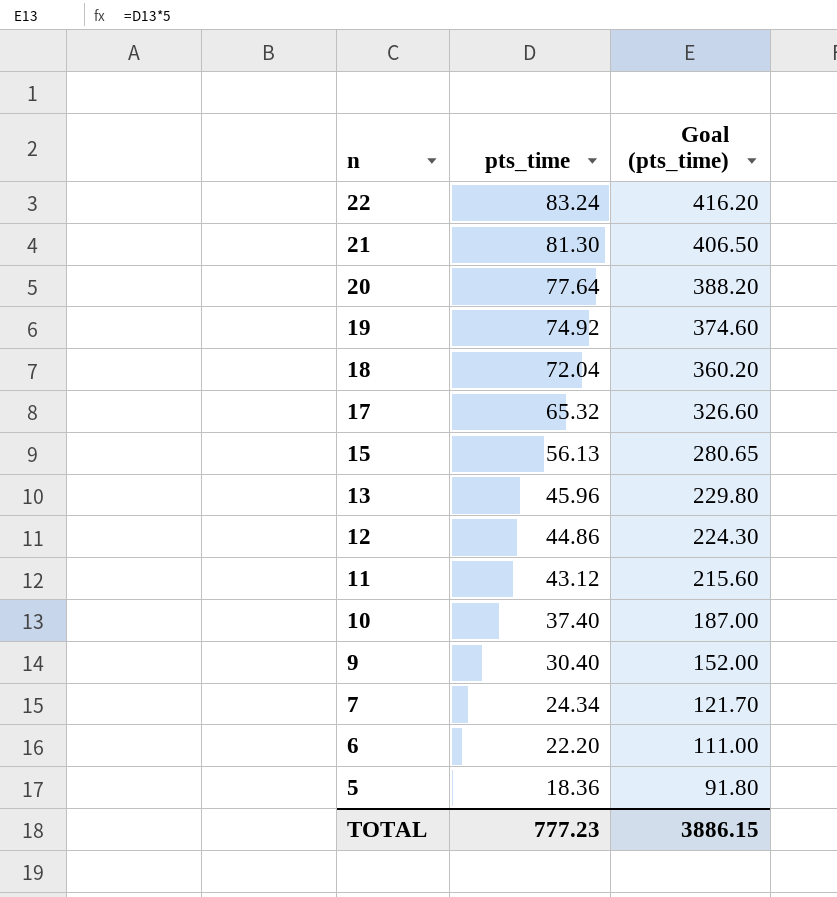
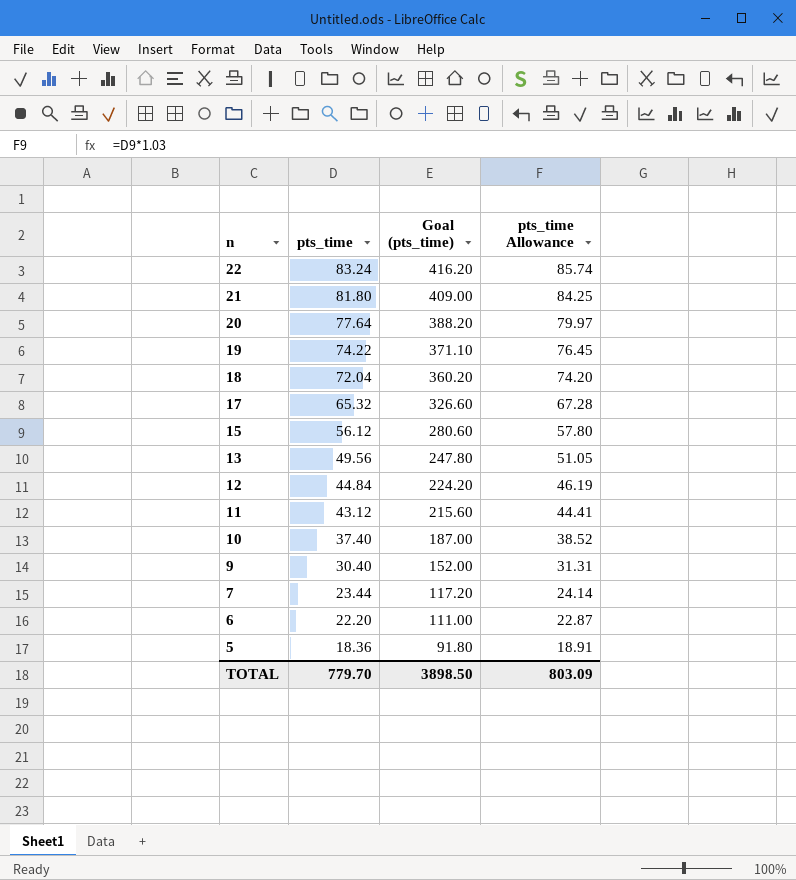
column pts_time Allowance | formula: none -> [pts_time] * 1.03
21 | pts_time: 81.30 -> 81.80
21 | Goal (pts_time): 406.50 -> 409.00
19 | pts_time: 74.92 -> 74.22
19 | Goal (pts_time): 374.60 -> 371.10
15 | pts_time: 56.13 -> 56.12
15 | Goal (pts_time): 280.65 -> 280.60
13 | pts_time: 45.96 -> 49.56
13 | Goal (pts_time): 229.80 -> 247.80
12 | pts_time: 44.86 -> 44.84
12 | Goal (pts_time): 224.30 -> 224.20
7 | pts_time: 24.34 -> 23.44
7 | Goal (pts_time): 121.70 -> 117.20
TOTAL | pts_time: 777.23 -> 779.70
TOTAL | Goal (pts_time): 3886.15 -> 3898.50

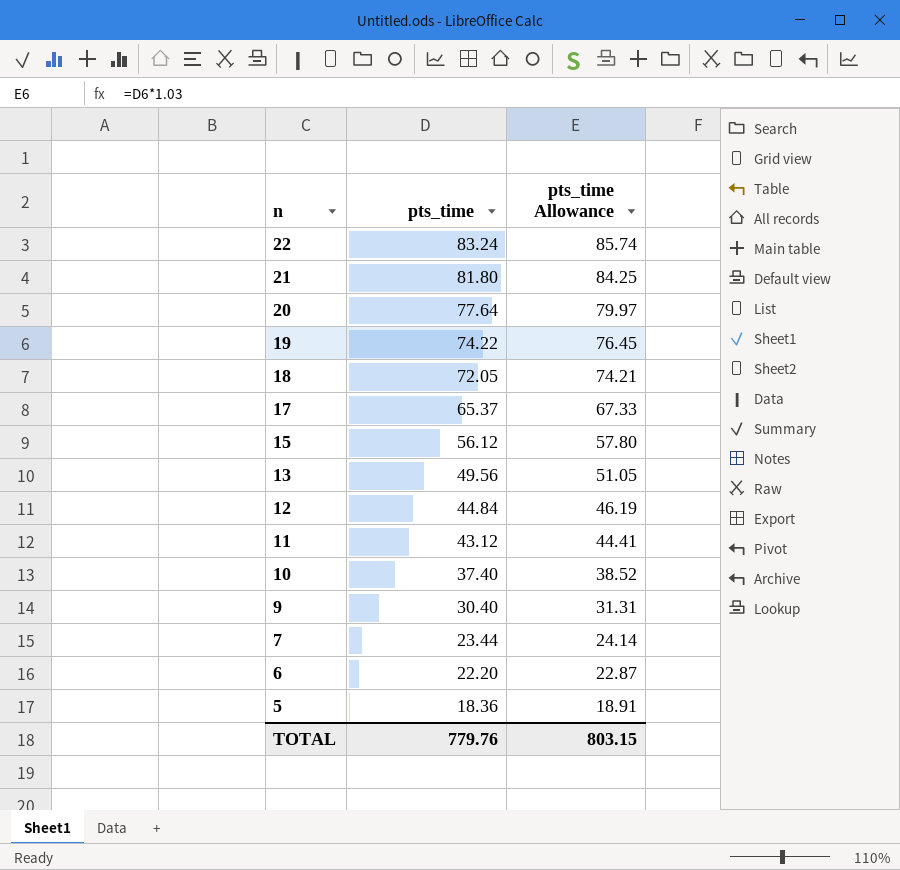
column Goal (pts_time) | formula: [pts_time] * 5 -> none
18 | pts_time: 72.04 -> 72.05
18 | pts_time Allowance: 74.20 -> 74.21
17 | pts_time: 65.32 -> 65.37
17 | pts_time Allowance: 67.28 -> 67.33
TOTAL | pts_time: 779.70 -> 779.76
TOTAL | pts_time Allowance: 803.09 -> 803.15

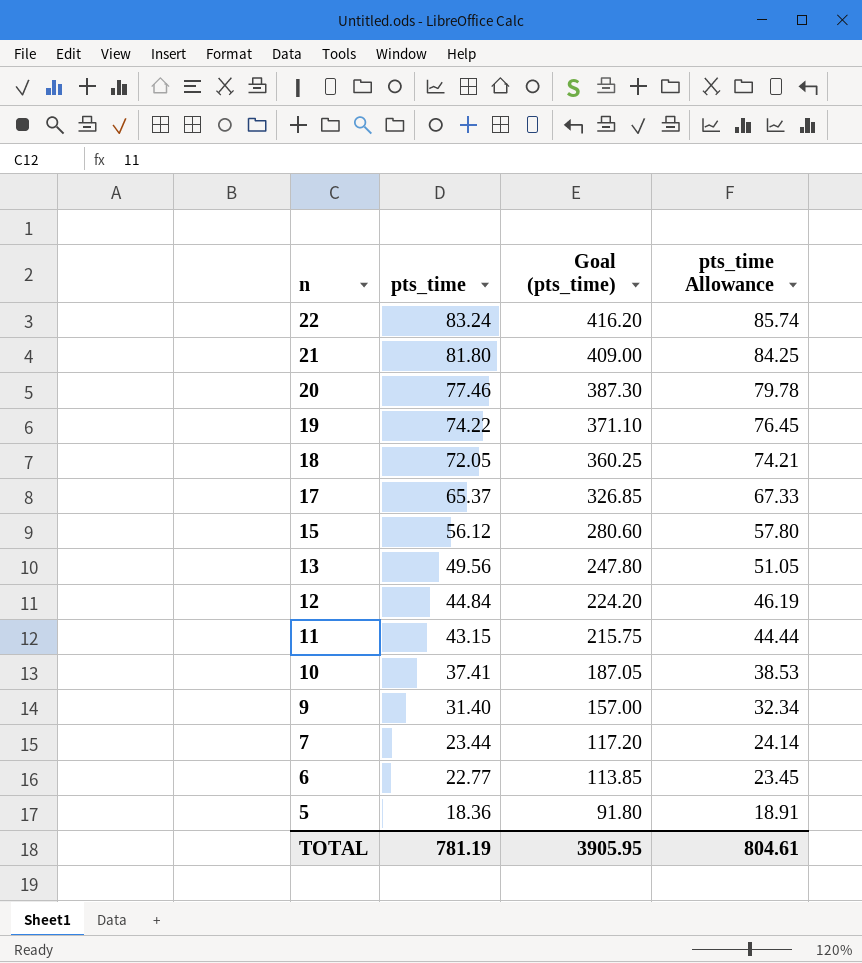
column Goal (pts_time) | formula: none -> [pts_time] * 5
20 | pts_time: 77.64 -> 77.46
20 | pts_time Allowance: 79.97 -> 79.78
11 | pts_time: 43.12 -> 43.15
11 | pts_time Allowance: 44.41 -> 44.44
10 | pts_time: 37.40 -> 37.41
10 | pts_time Allowance: 38.52 -> 38.53
9 | pts_time: 30.40 -> 31.40
9 | pts_time Allowance: 31.31 -> 32.34
6 | pts_time: 22.20 -> 22.77
6 | pts_time Allowance: 22.87 -> 23.45
TOTAL | pts_time: 779.76 -> 781.19
TOTAL | pts_time Allowance: 803.15 -> 804.61

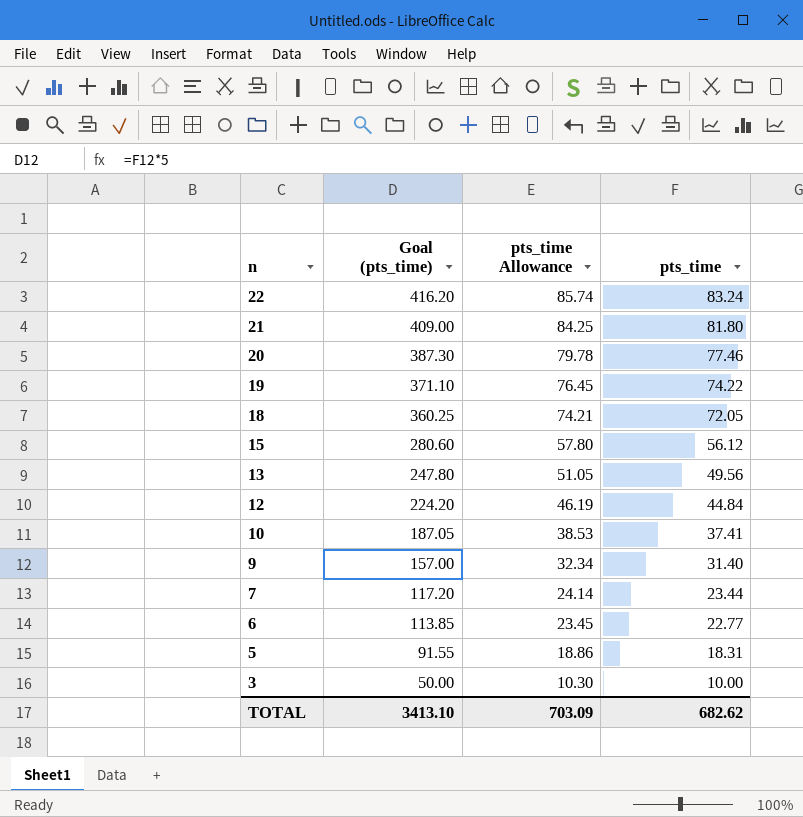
column pts_time | position: 2 -> 4
row 17: 65.37 | 326.85 | 67.33 -> none
row 11: 43.15 | 215.75 | 44.44 -> none
5 | Goal (pts_time): 91.80 -> 91.55
5 | pts_time Allowance: 18.91 -> 18.86
5 | pts_time: 18.36 -> 18.31
row 3: none -> 50.00 | 10.30 | 10.00
TOTAL | Goal (pts_time): 3905.95 -> 3413.10
TOTAL | pts_time Allowance: 804.61 -> 703.09
TOTAL | pts_time: 781.19 -> 682.62

